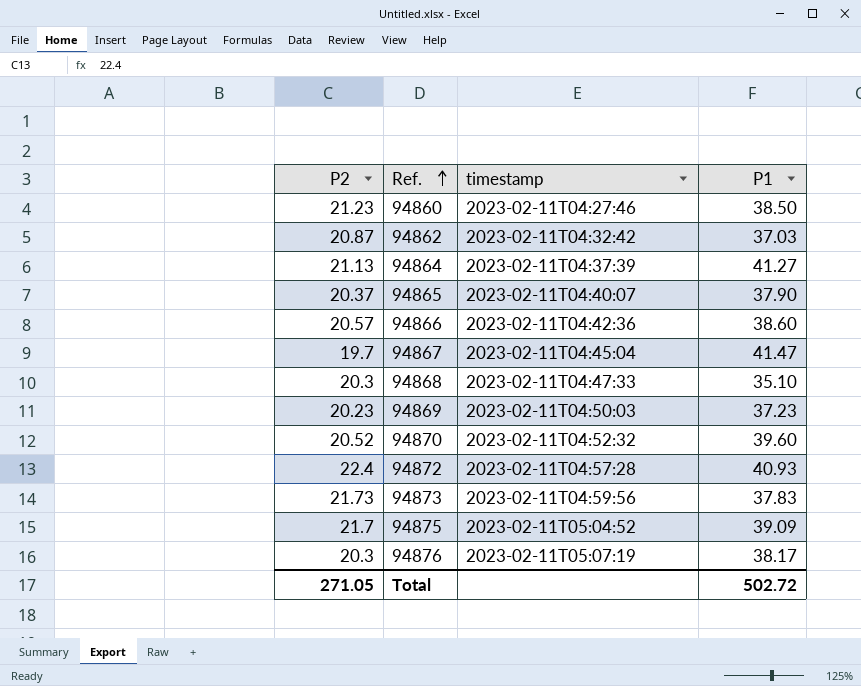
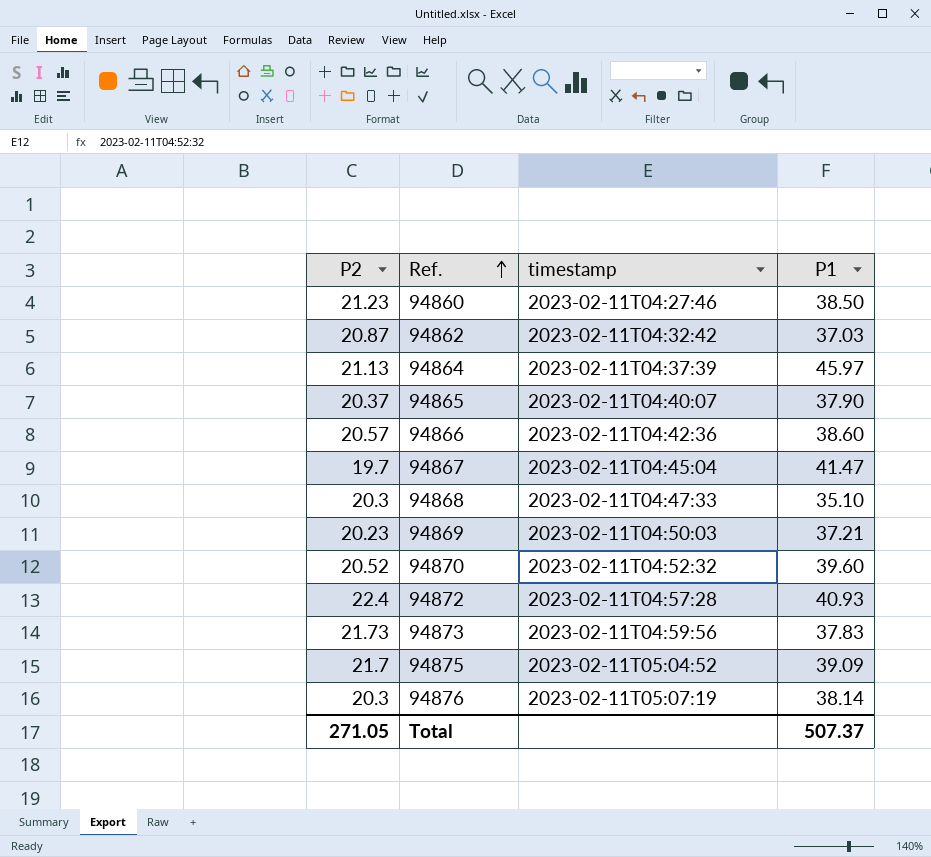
94864 | P1: 41.27 -> 45.97
94869 | P1: 37.23 -> 37.21
94876 | P1: 38.17 -> 38.14
Total | P1: 502.72 -> 507.37

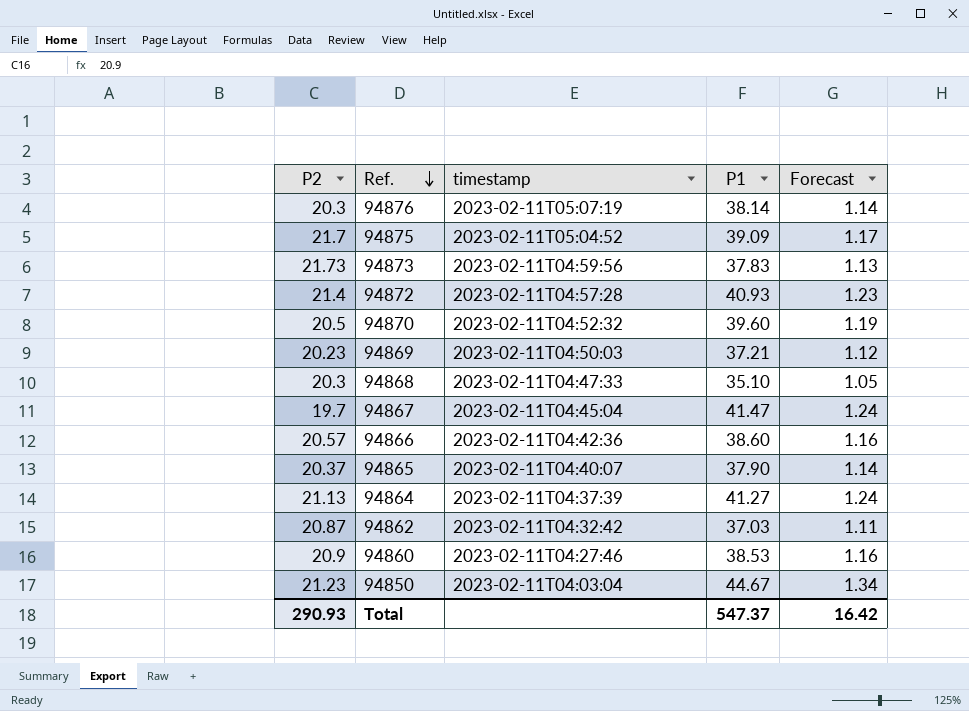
row order: Ref. ascending -> Ref. descending
column Forecast | formula: none -> [P1] * 0.03
94872 | P2: 22.4 -> 21.4
94870 | P2: 20.52 -> 20.5
94864 | P1: 45.97 -> 41.27
94860 | P2: 21.23 -> 20.9
94860 | P1: 38.50 -> 38.53
row 94850: none -> 21.23 | 2023-02-11T04:03:04 | 44.67 | 1.34
Total | P2: 271.05 -> 290.93
Total | P1: 507.37 -> 547.37

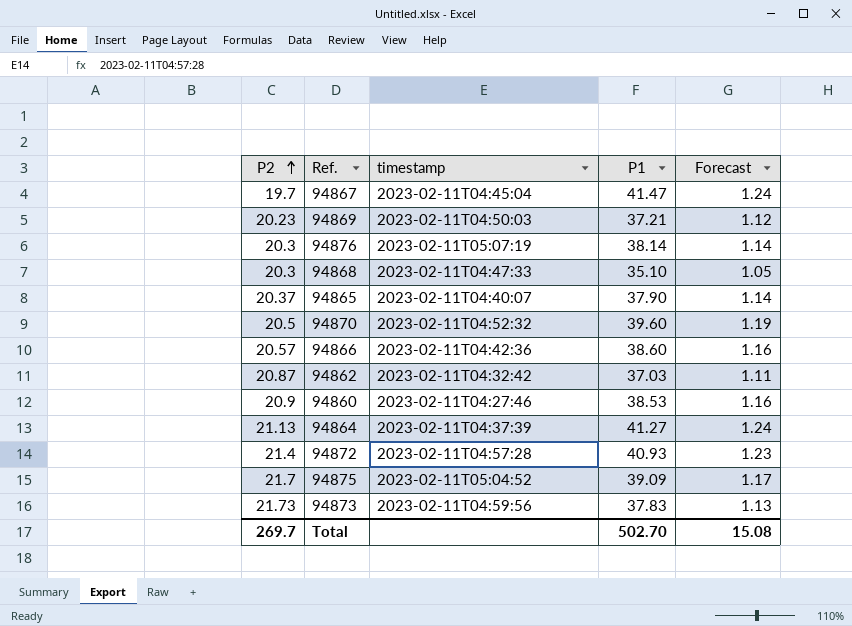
row order: Ref. descending -> P2 ascending
row 94850: 21.23 | 2023-02-11T04:03:04 | 44.67 | 1.34 -> none
Total | P2: 290.93 -> 269.7
Total | P1: 547.37 -> 502.70
Total | Forecast: 16.42 -> 15.08

